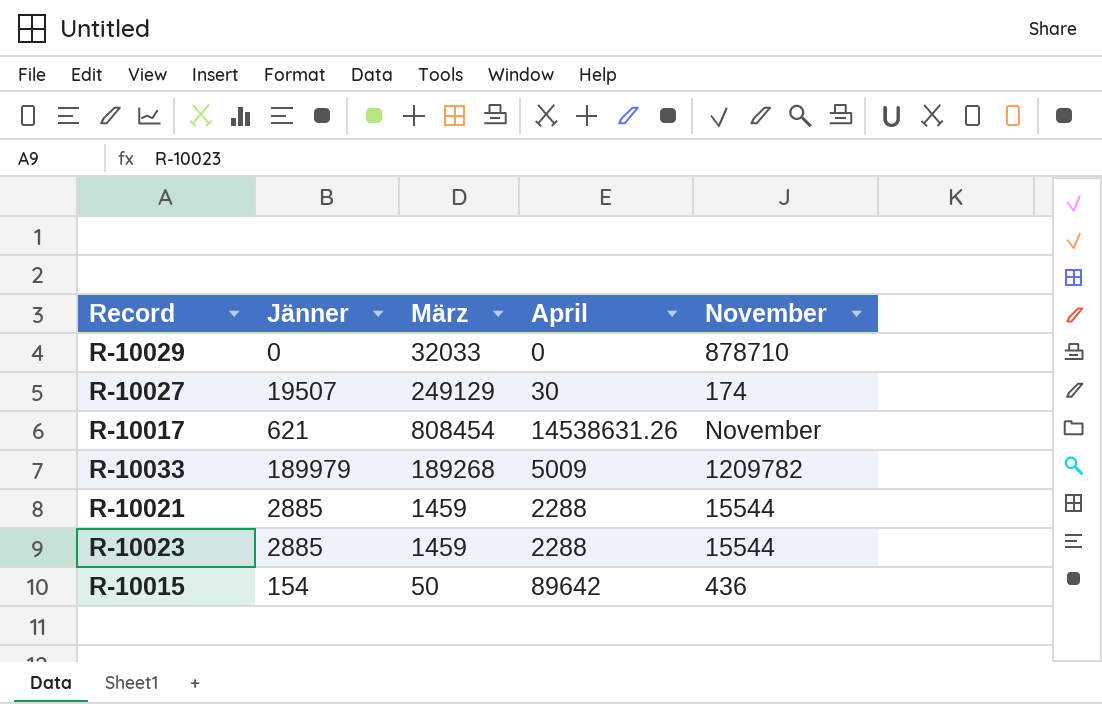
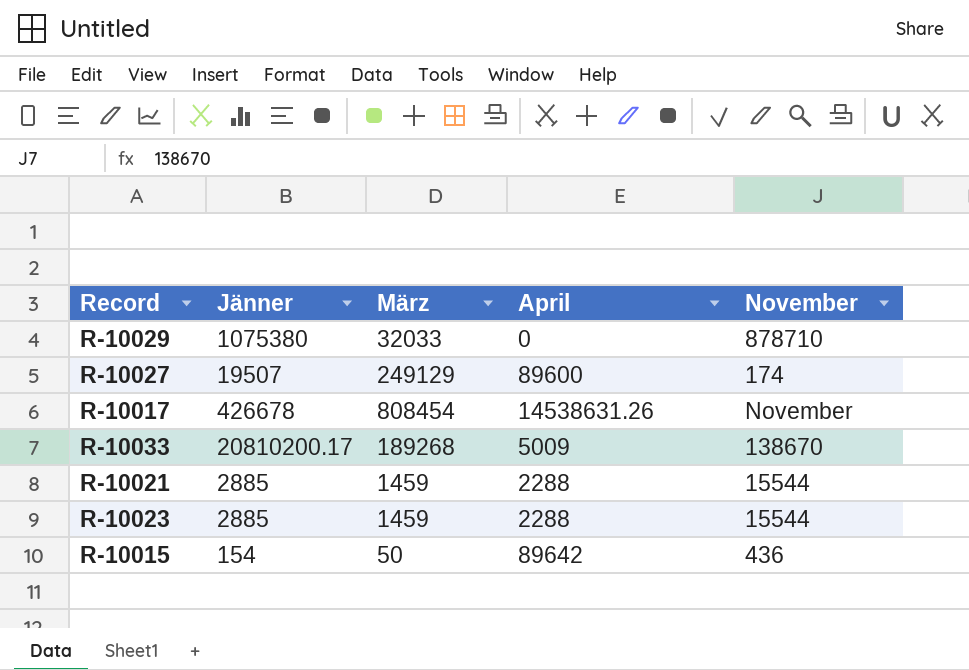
R-10029 | Jänner: 0 -> 1075380
R-10027 | April: 30 -> 89600
R-10017 | Jänner: 621 -> 426678
R-10033 | Jänner: 189979 -> 20810200.17
R-10033 | November: 1209782 -> 138670

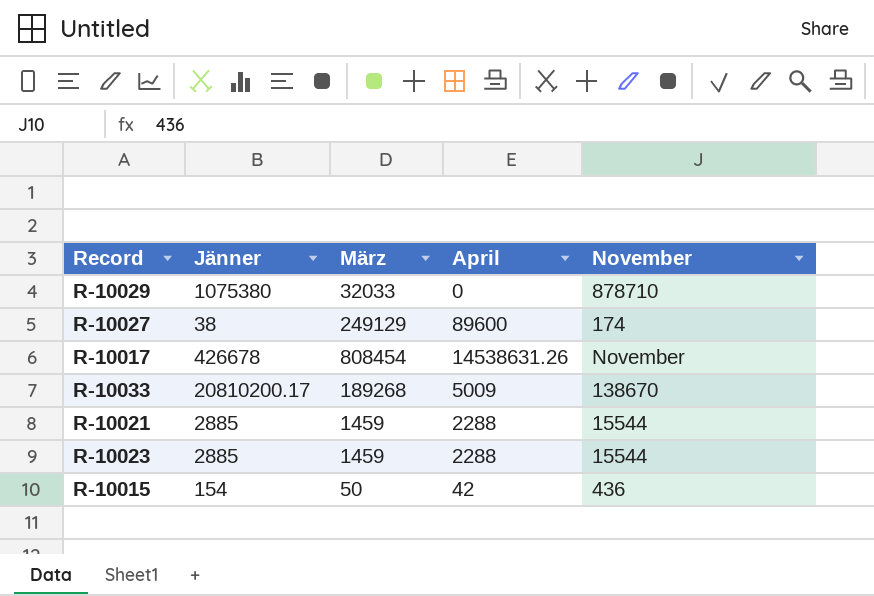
R-10027 | Jänner: 19507 -> 38
R-10015 | April: 89642 -> 42

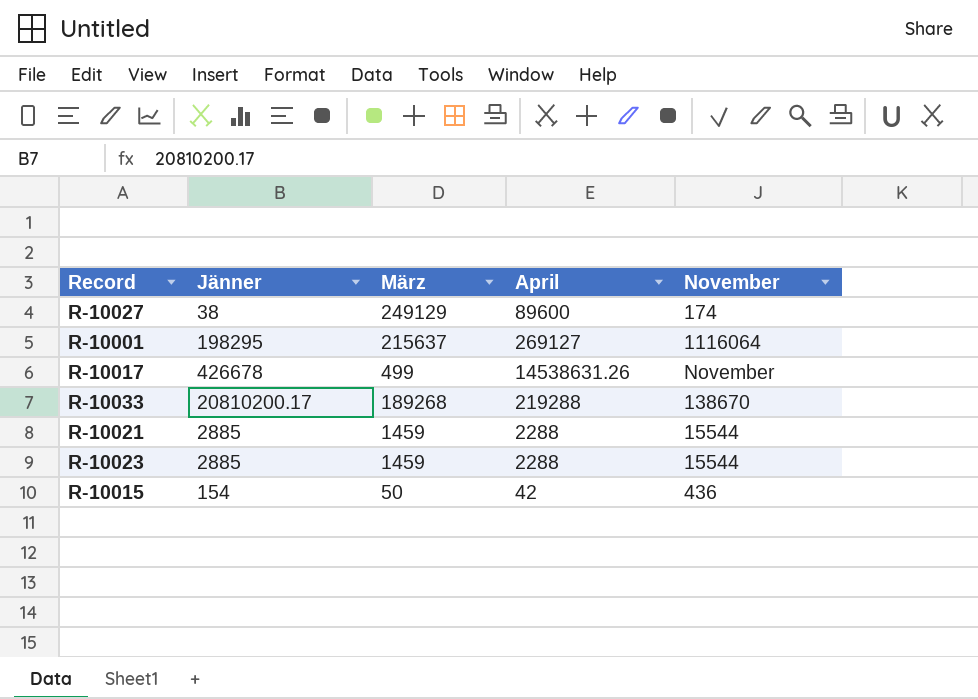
row R-10029: 1075380 | 32033 | 0 | 878710 -> none
row R-10001: none -> 198295 | 215637 | 269127 | 1116064
R-10017 | März: 808454 -> 499
R-10033 | April: 5009 -> 219288

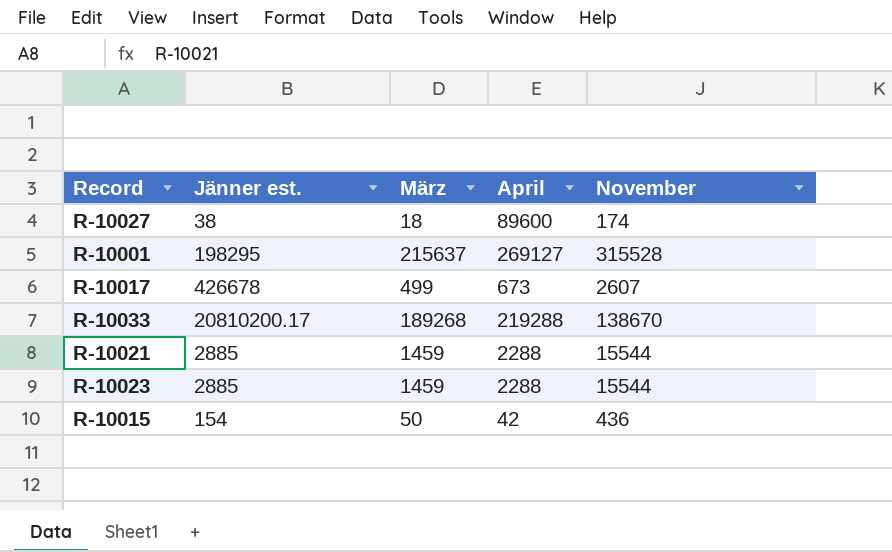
column name: Jänner -> Jänner est.
R-10027 | März: 249129 -> 18
R-10001 | November: 1116064 -> 315528
R-10017 | April: 14538631.26 -> 673
R-10017 | November: November -> 2607

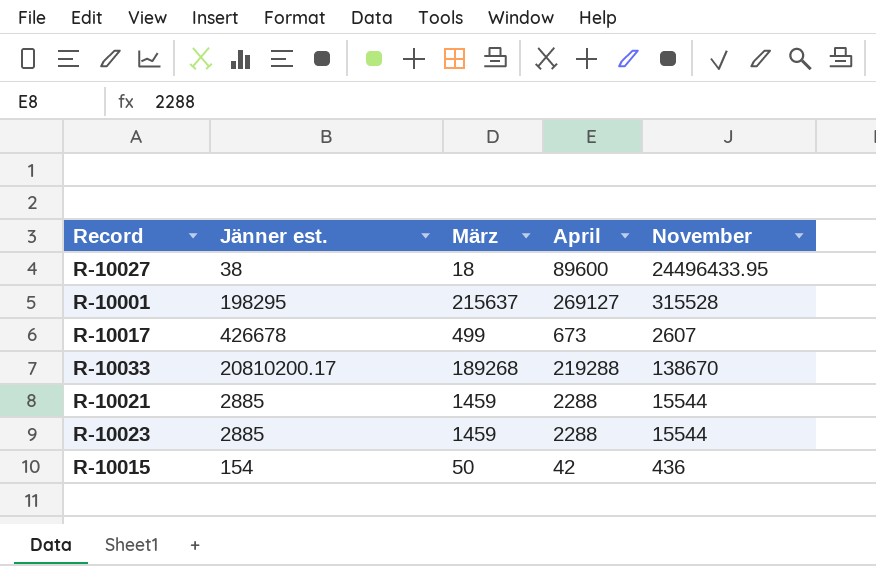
R-10027 | November: 174 -> 24496433.95

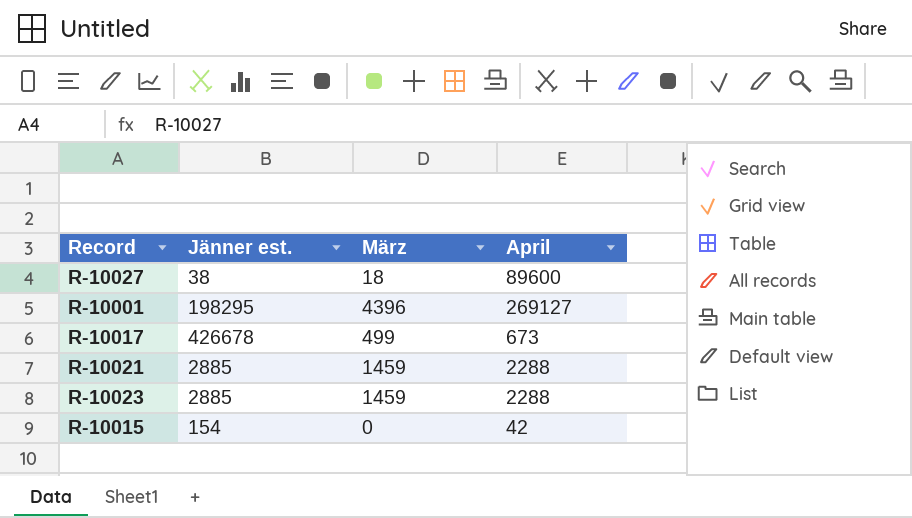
column November | position: 5 -> none
row R-10033: 20810200.17 | 189268 | 219288 | 138670 -> none
R-10001 | März: 215637 -> 4396
R-10015 | März: 50 -> 0

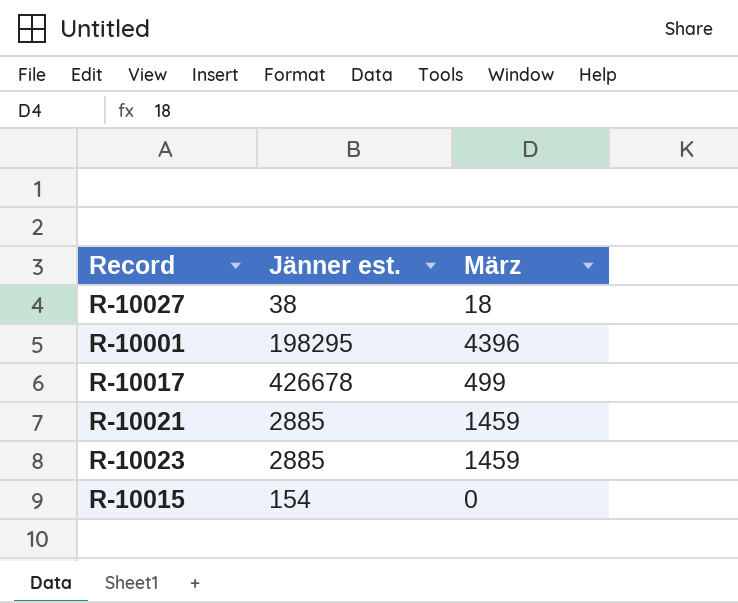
column April | position: 4 -> none

